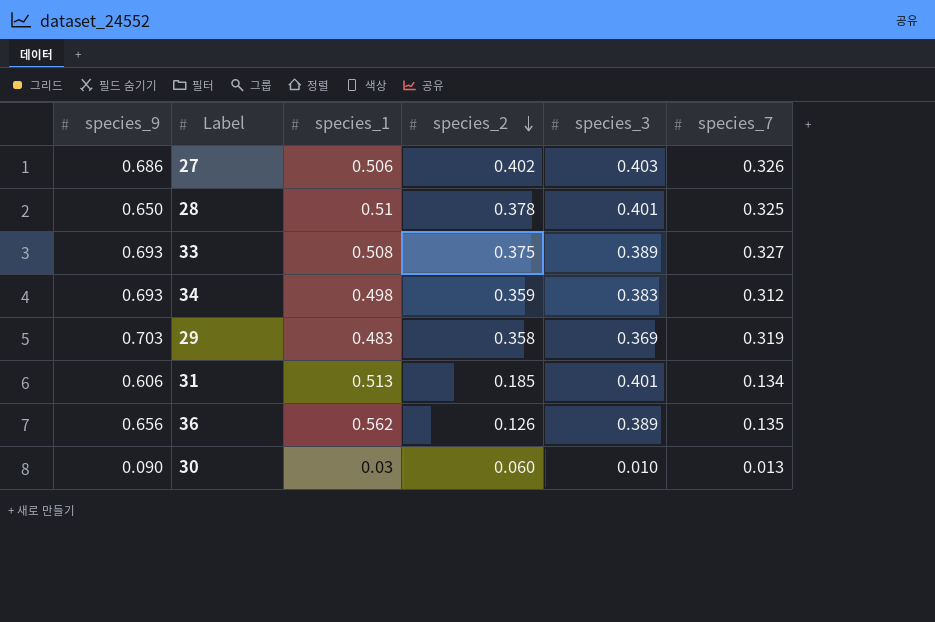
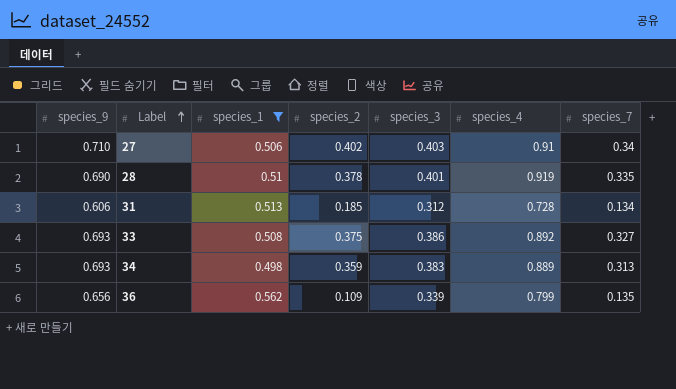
filter: none -> species_1 >= 0.498
row order: species_2 descending -> Label ascending
column species_4 | position: none -> 6
27 | species_9: 0.686 -> 0.710
27 | species_7: 0.326 -> 0.34
28 | species_9: 0.650 -> 0.690
28 | species_7: 0.325 -> 0.335
31 | species_3: 0.401 -> 0.312
33 | species_3: 0.389 -> 0.386
34 | species_7: 0.312 -> 0.313
36 | species_2: 0.126 -> 0.109
36 | species_3: 0.389 -> 0.339

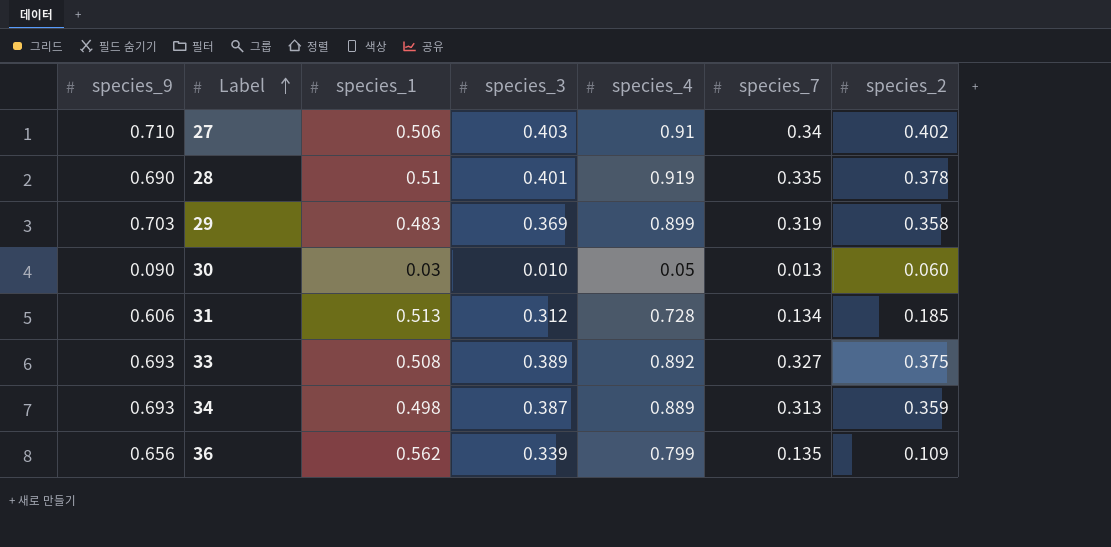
filter: species_1 >= 0.498 -> none
column species_2 | position: 4 -> 7
33 | species_3: 0.386 -> 0.389
34 | species_3: 0.383 -> 0.387

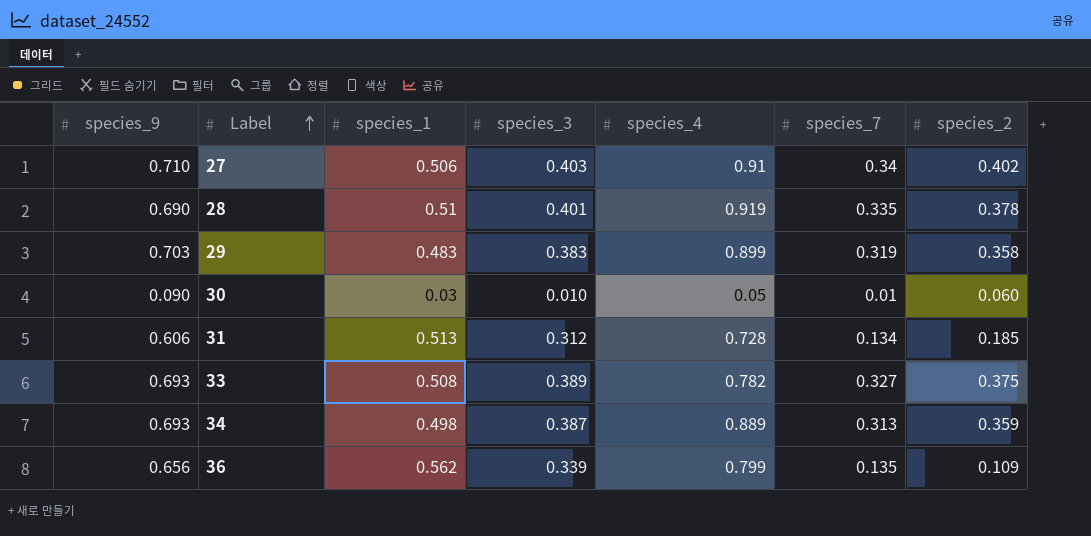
29 | species_3: 0.369 -> 0.383
30 | species_7: 0.013 -> 0.01
33 | species_4: 0.892 -> 0.782

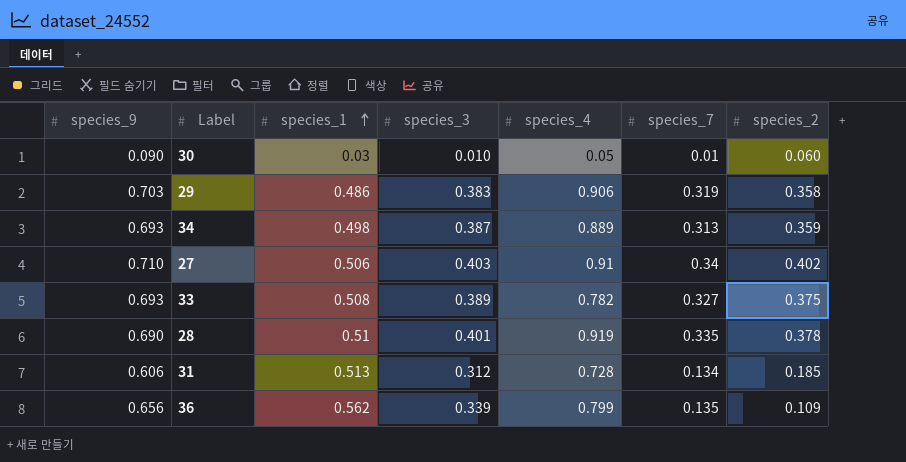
row order: Label ascending -> species_1 ascending
29 | species_1: 0.483 -> 0.486
29 | species_4: 0.899 -> 0.906

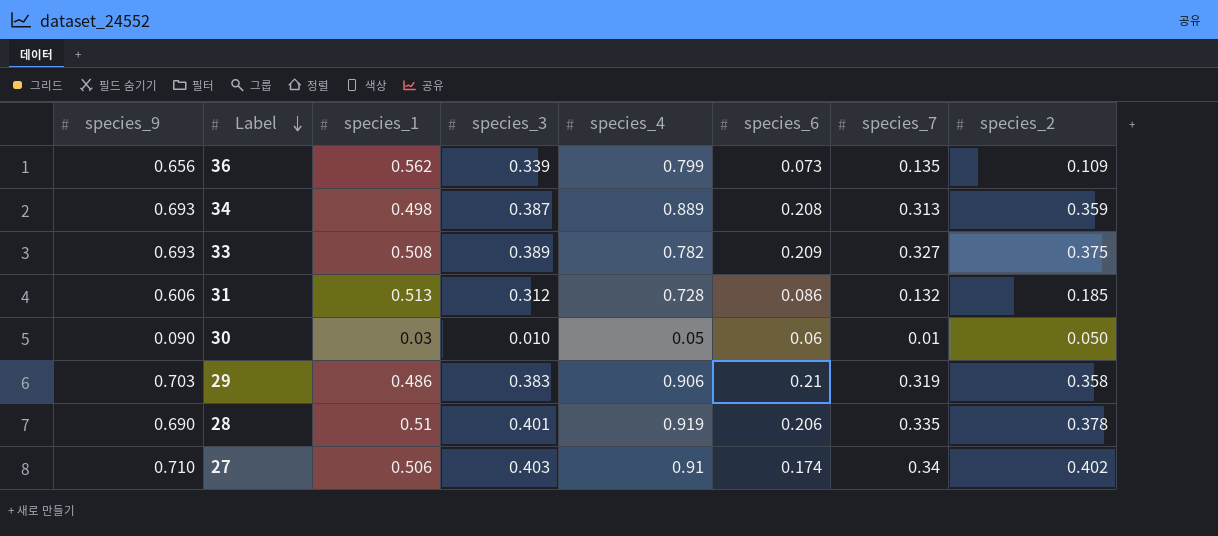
row order: species_1 ascending -> Label descending
column species_6 | position: none -> 6
31 | species_7: 0.134 -> 0.132
30 | species_2: 0.060 -> 0.050

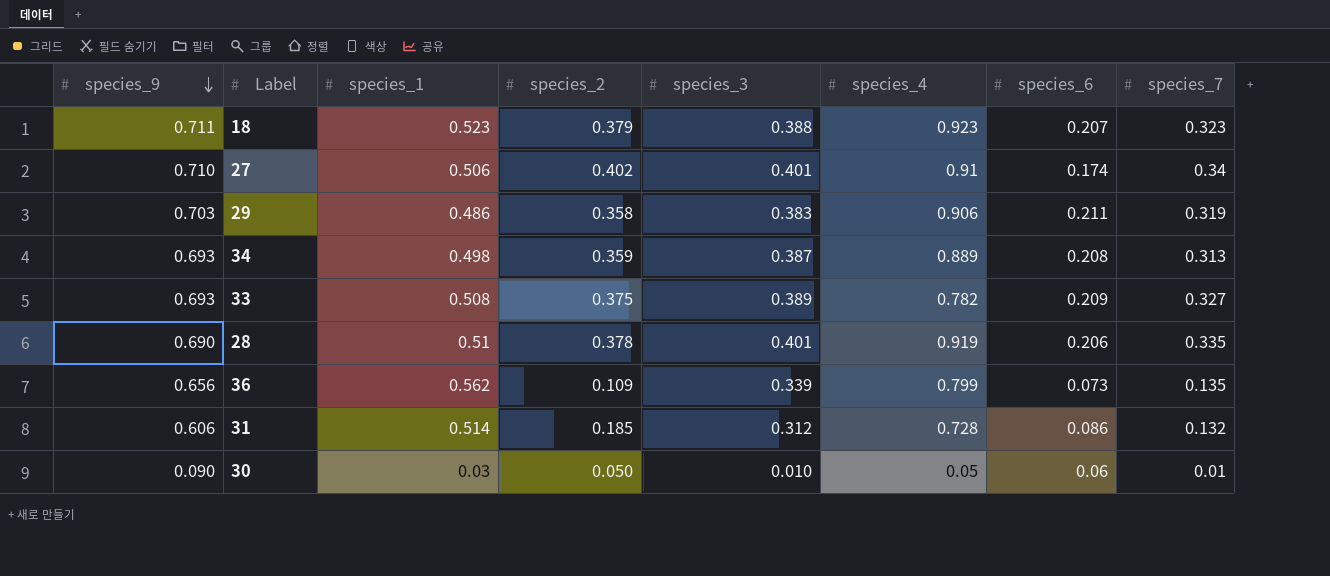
row order: Label descending -> species_9 descending
column species_2 | position: 8 -> 4
row 18: none -> 0.711 | 0.523 | 0.379 | 0.388 | 0.923 | 0.207 | 0.323
27 | species_3: 0.403 -> 0.401
29 | species_6: 0.21 -> 0.211
31 | species_1: 0.513 -> 0.514

